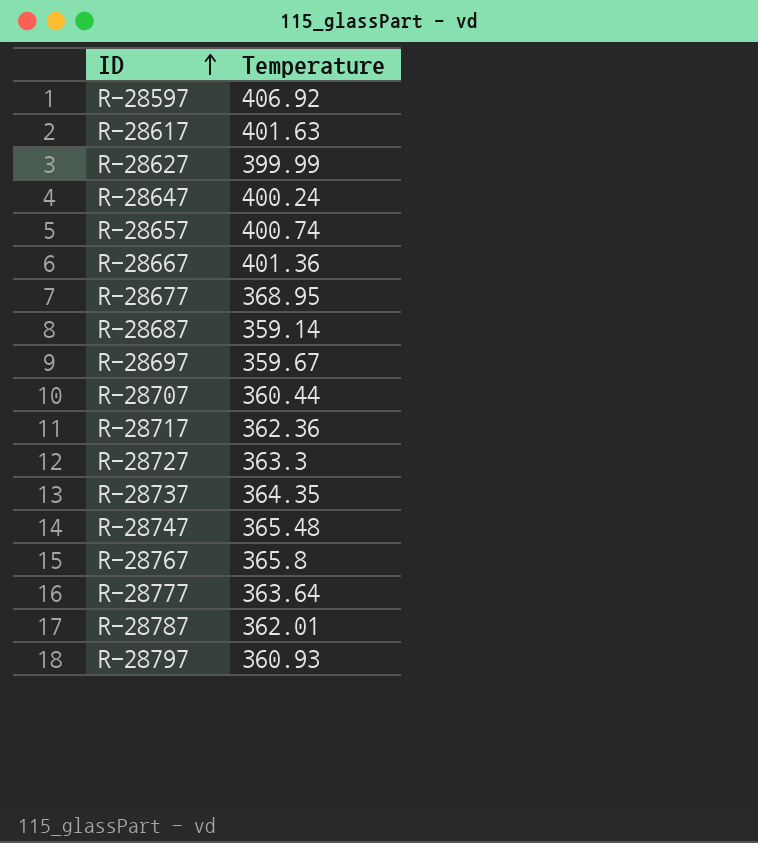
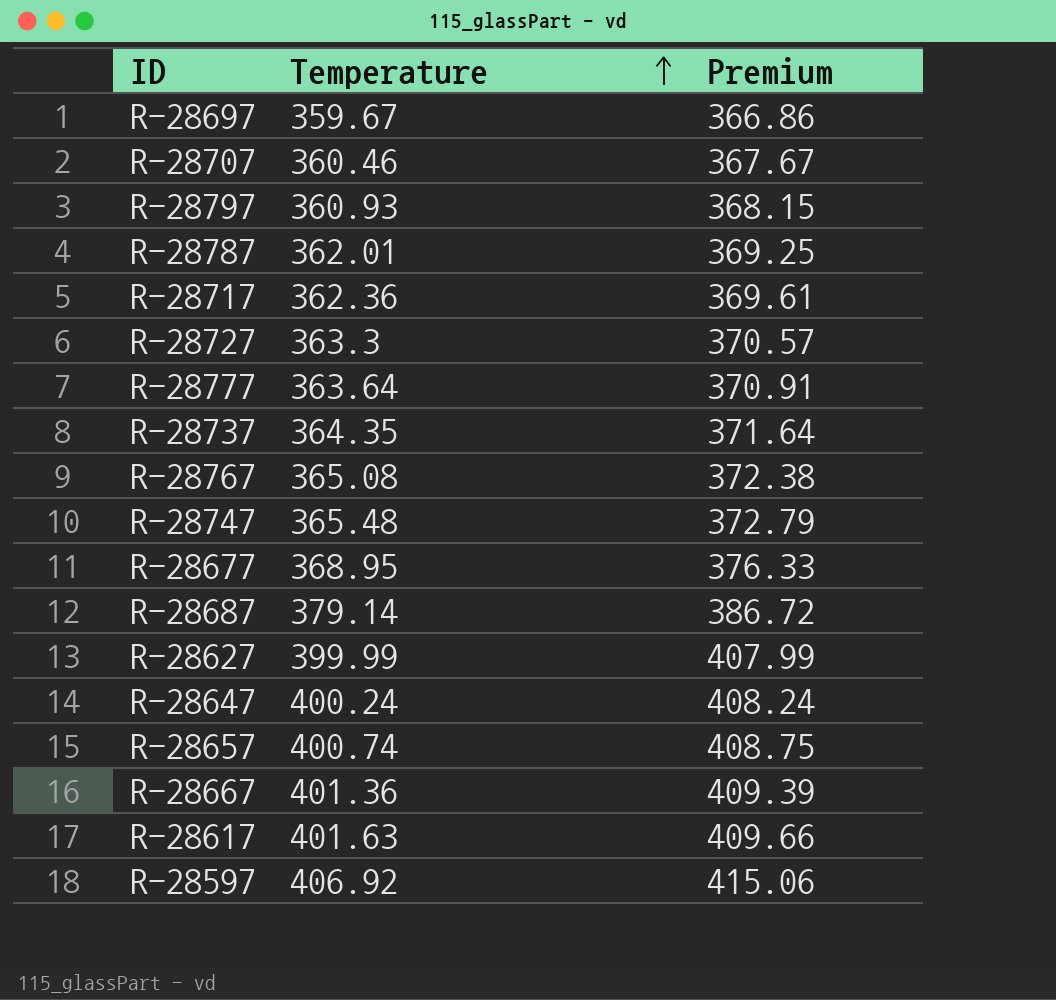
row order: ID ascending -> Temperature ascending
column Premium | formula: none -> [Temperature] * 1.02
R-28707 | Temperature: 360.44 -> 360.46
R-28767 | Temperature: 365.8 -> 365.08
R-28687 | Temperature: 359.14 -> 379.14

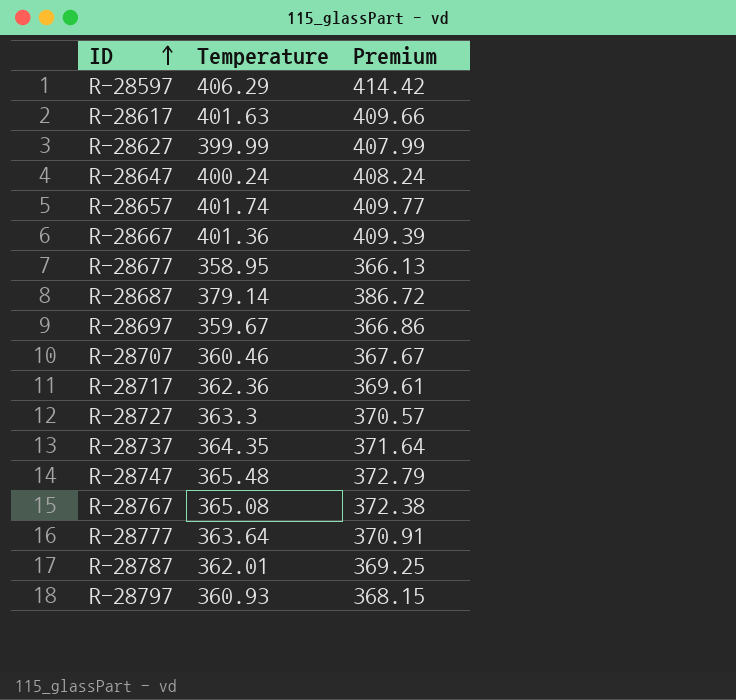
row order: Temperature ascending -> ID ascending
R-28597 | Temperature: 406.92 -> 406.29
R-28597 | Premium: 415.06 -> 414.42
R-28657 | Temperature: 400.74 -> 401.74
R-28657 | Premium: 408.75 -> 409.77
R-28677 | Temperature: 368.95 -> 358.95
R-28677 | Premium: 376.33 -> 366.13

